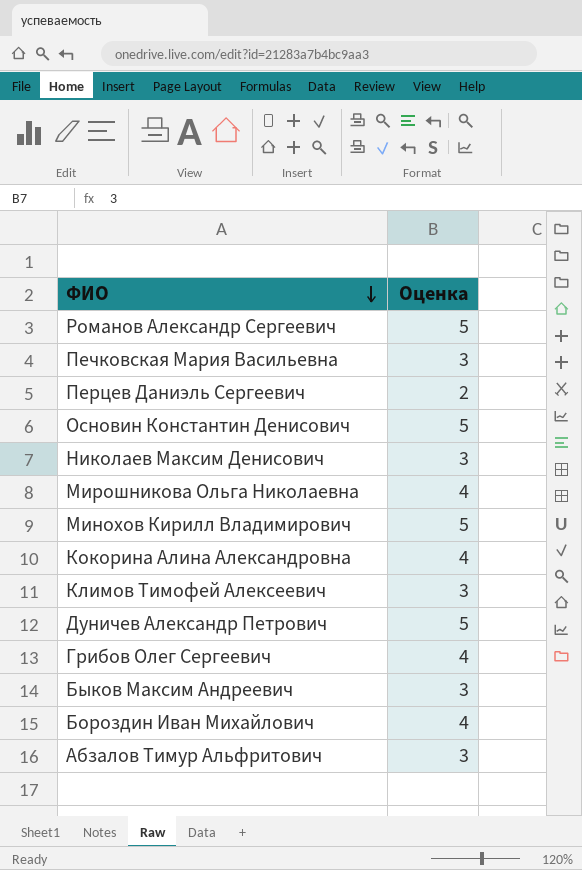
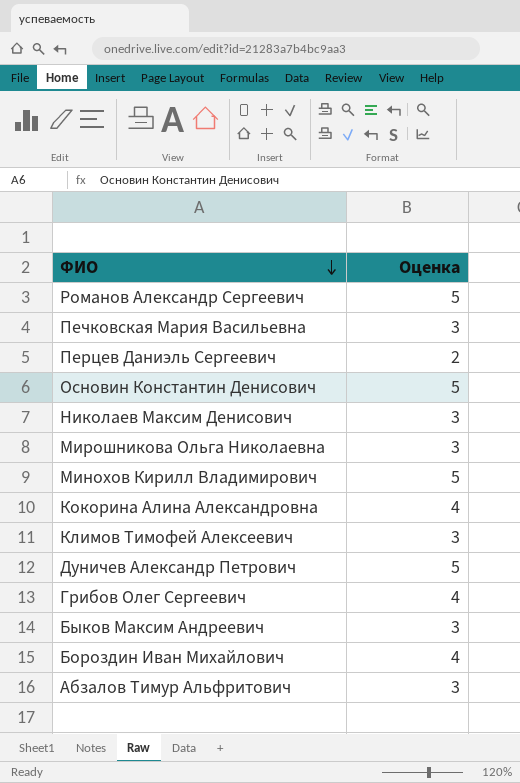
Мирошникова Ольга Николаевна | Оценка: 4 -> 3

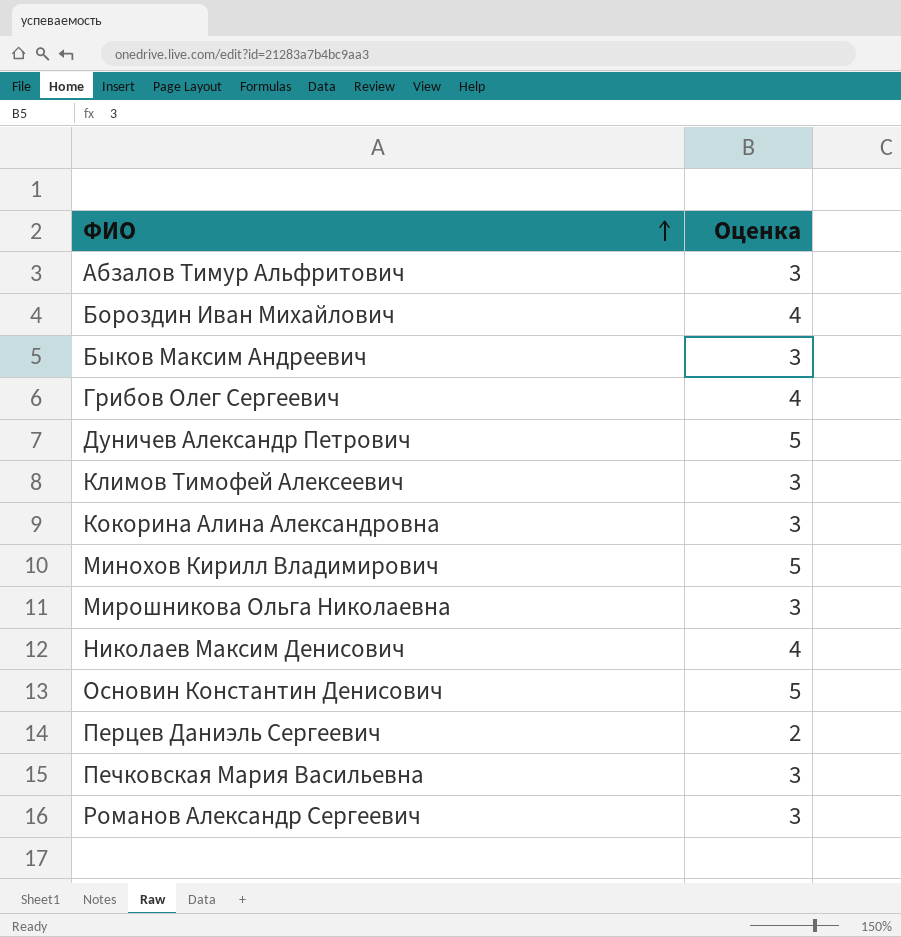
row order: ФИО descending -> ФИО ascending
Кокорина Алина Александровна | Оценка: 4 -> 3
Николаев Максим Денисович | Оценка: 3 -> 4
Романов Александр Сергеевич | Оценка: 5 -> 3

